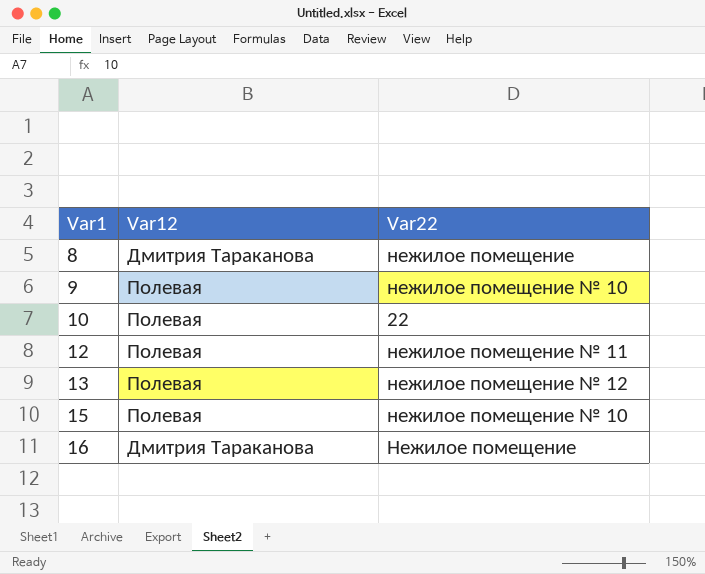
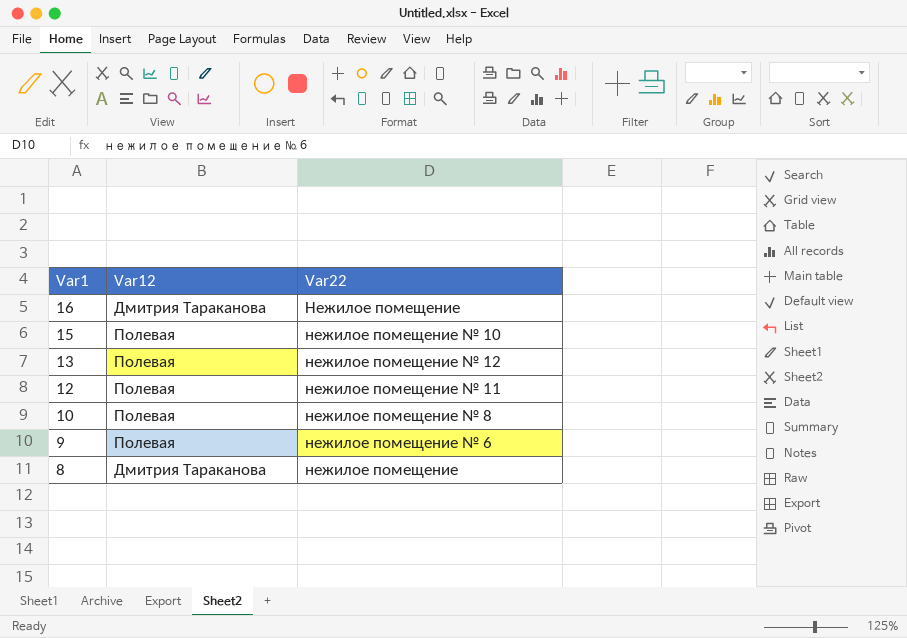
row order: Var1 ascending -> Var1 descending
10 | Var22: 22 -> нежилое помещение № 8
9 | Var22: нежилое помещение № 10 -> нежилое помещение № 6

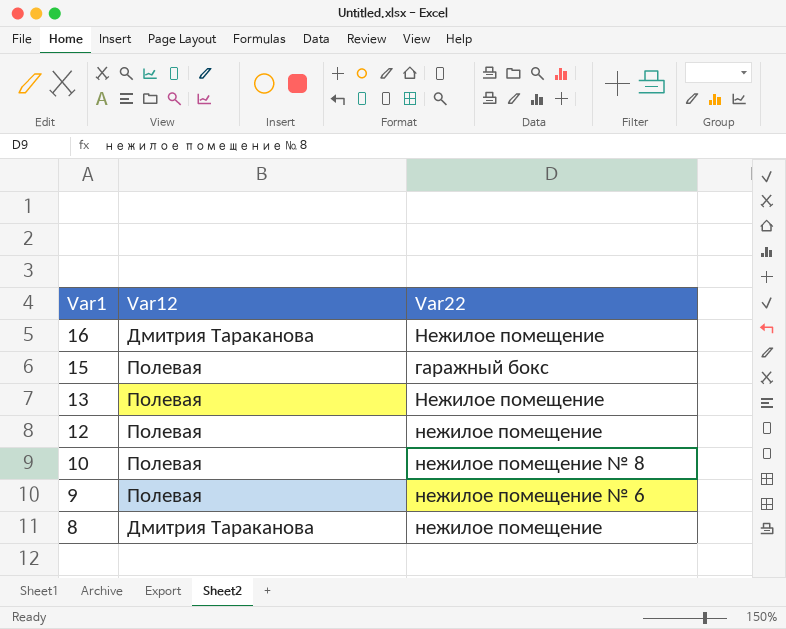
15 | Var22: нежилое помещение № 10 -> гаражный бокс
13 | Var22: нежилое помещение № 12 -> Нежилое помещение
12 | Var22: нежилое помещение № 11 -> нежилое помещение

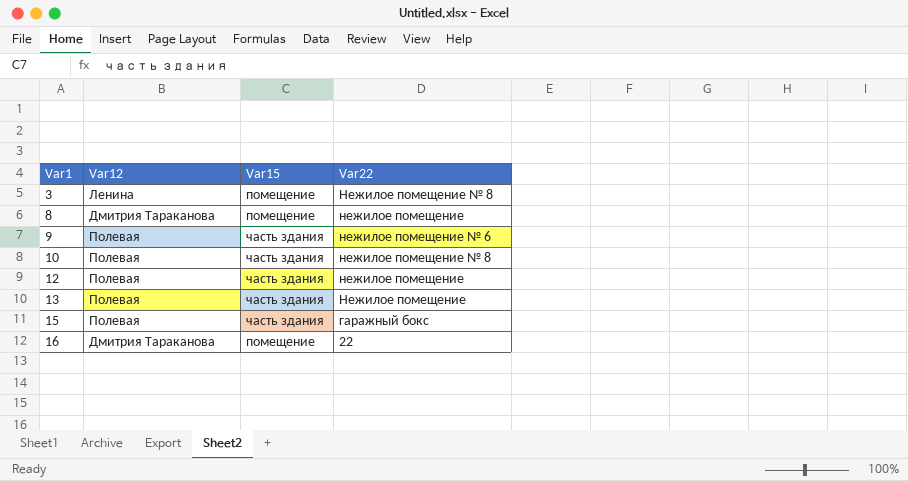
row order: Var1 descending -> Var1 ascending
column Var15 | position: none -> 3
row 3: none -> Ленина | помещение | Нежилое помещение № 8
16 | Var22: Нежилое помещение -> 22

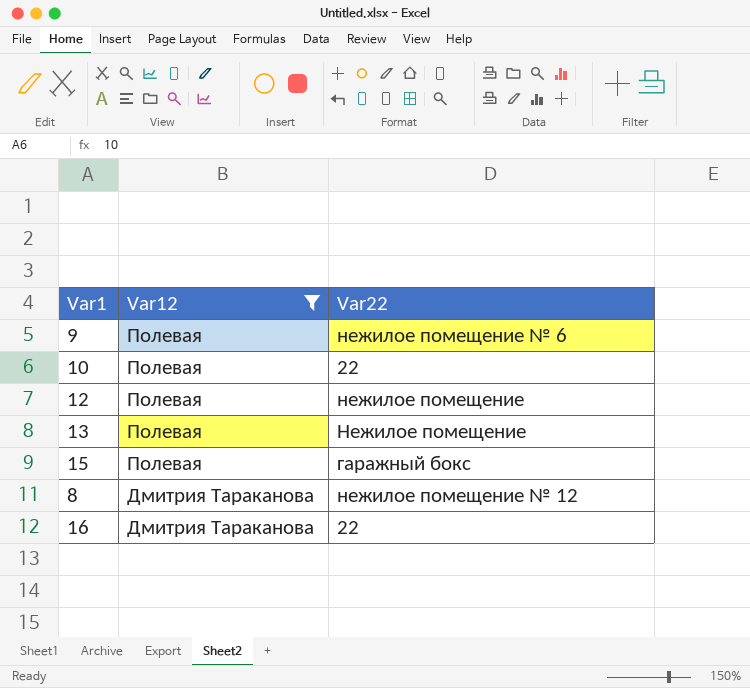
filter: none -> Var12 != Ленина
row order: Var1 ascending -> Var12 descending
column Var15 | position: 3 -> none
10 | Var22: нежилое помещение № 8 -> 22
8 | Var22: нежилое помещение -> нежилое помещение № 12

